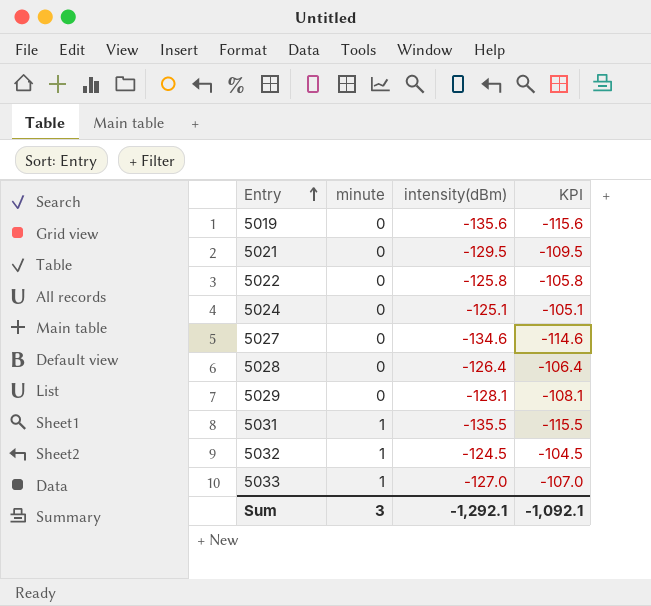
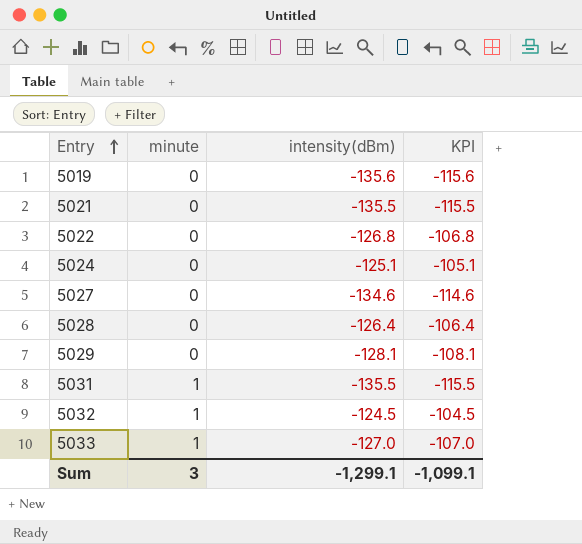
5021 | intensity(dBm): -129.5 -> -135.5
5021 | KPI: -109.5 -> -115.5
5022 | intensity(dBm): -125.8 -> -126.8
5022 | KPI: -105.8 -> -106.8
Sum | intensity(dBm): -1,292.1 -> -1,299.1
Sum | KPI: -1,092.1 -> -1,099.1

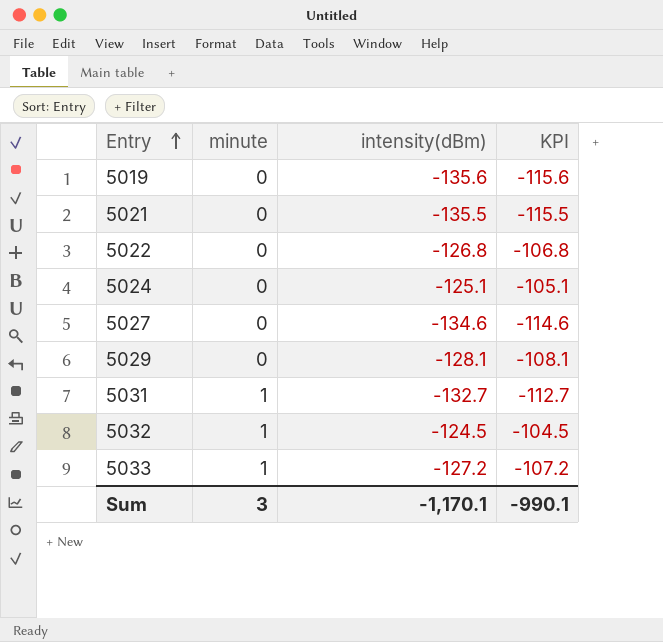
row 5028: 0 | -126.4 | -106.4 -> none
5031 | intensity(dBm): -135.5 -> -132.7
5031 | KPI: -115.5 -> -112.7
5033 | intensity(dBm): -127.0 -> -127.2
5033 | KPI: -107.0 -> -107.2
Sum | intensity(dBm): -1,299.1 -> -1,170.1
Sum | KPI: -1,099.1 -> -990.1

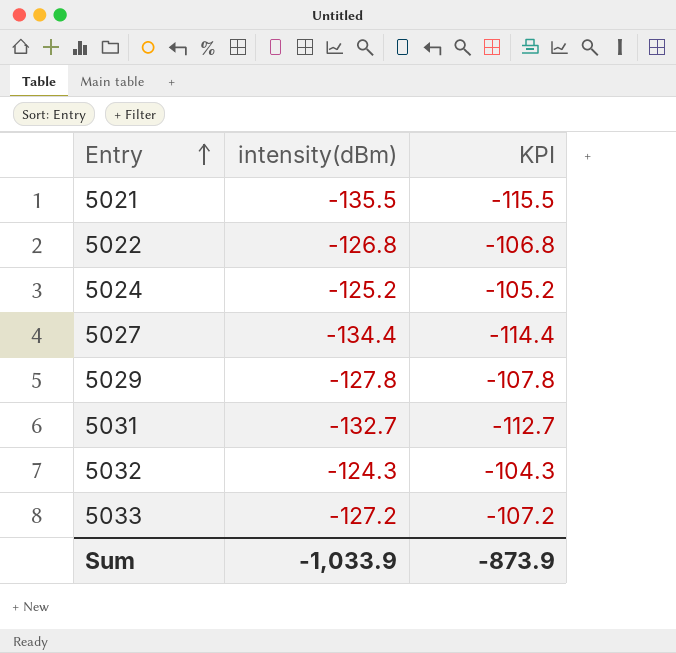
column minute | position: 2 -> none
row 5019: 0 | -135.6 | -115.6 -> none
5024 | intensity(dBm): -125.1 -> -125.2
5024 | KPI: -105.1 -> -105.2
5027 | intensity(dBm): -134.6 -> -134.4
5027 | KPI: -114.6 -> -114.4
5029 | intensity(dBm): -128.1 -> -127.8
5029 | KPI: -108.1 -> -107.8
5032 | intensity(dBm): -124.5 -> -124.3
5032 | KPI: -104.5 -> -104.3
Sum | intensity(dBm): -1,170.1 -> -1,033.9
Sum | KPI: -990.1 -> -873.9

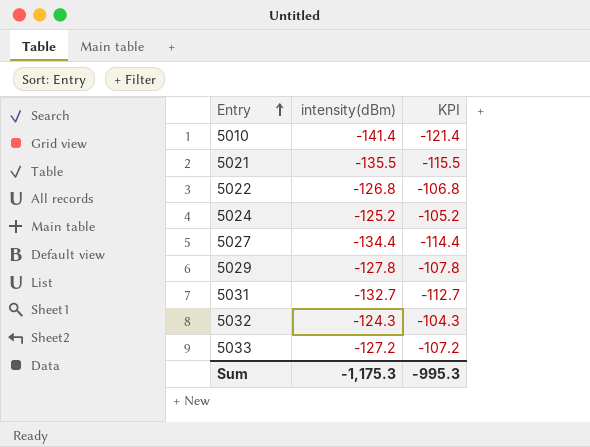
row 5010: none -> -141.4 | -121.4
Sum | intensity(dBm): -1,033.9 -> -1,175.3
Sum | KPI: -873.9 -> -995.3

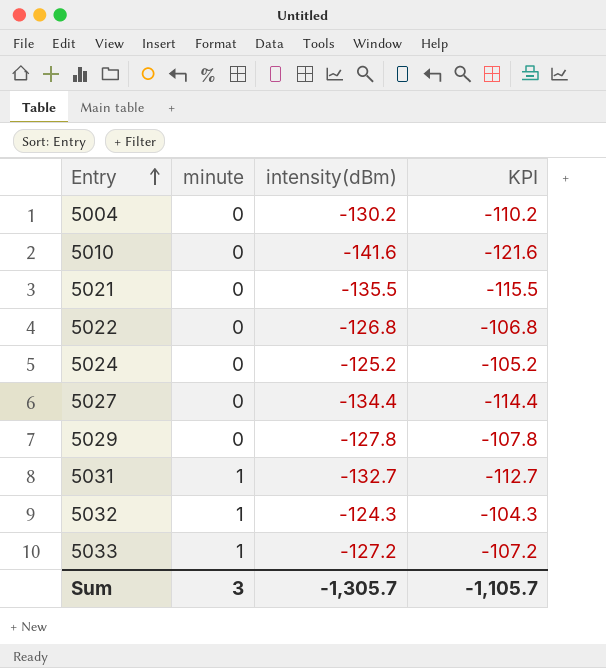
column minute | position: none -> 2
row 5004: none -> 0 | -130.2 | -110.2
5010 | intensity(dBm): -141.4 -> -141.6
5010 | KPI: -121.4 -> -121.6
Sum | intensity(dBm): -1,175.3 -> -1,305.7
Sum | KPI: -995.3 -> -1,105.7

